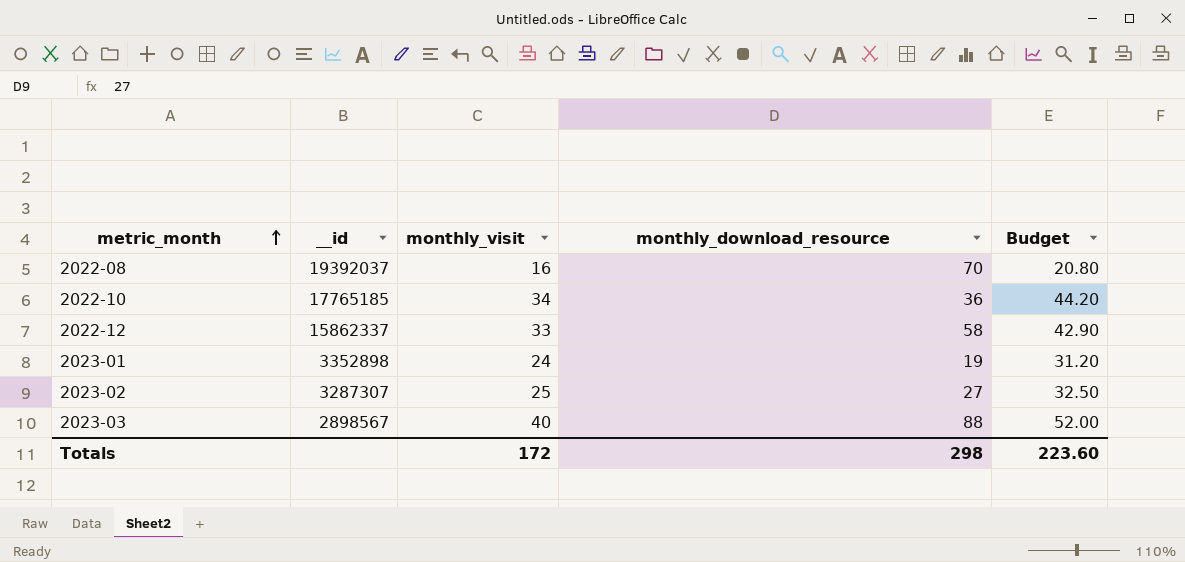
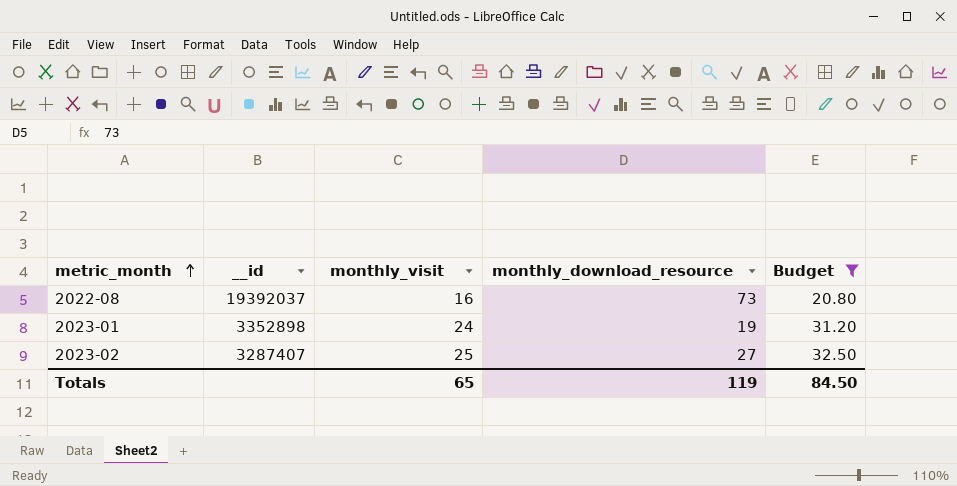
filter: none -> Budget <= 32.50
2022-08 | monthly_download_resource: 70 -> 73
2023-02 | __id: 3287307 -> 3287407
Totals | monthly_visit: 172 -> 65
Totals | monthly_download_resource: 298 -> 119
Totals | Budget: 223.60 -> 84.50

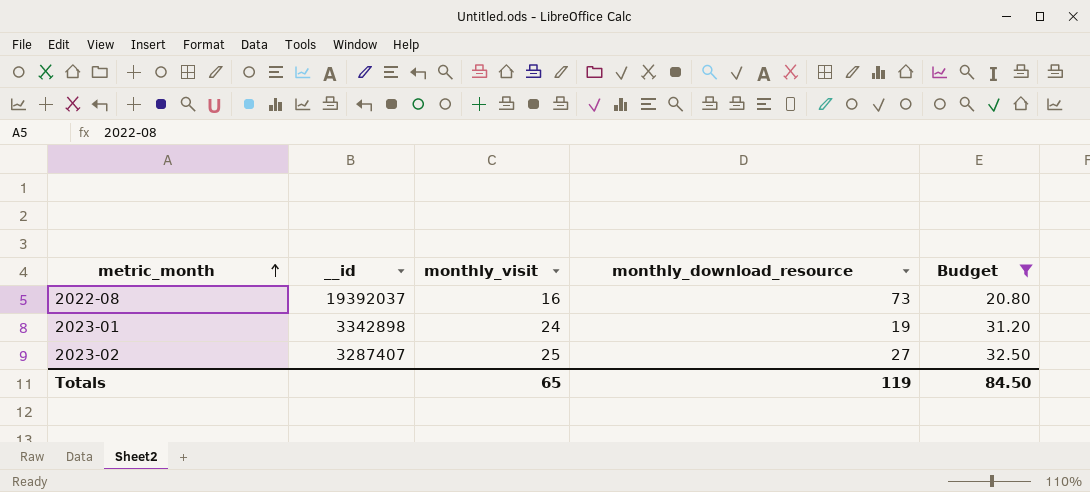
2023-01 | __id: 3352898 -> 3342898

